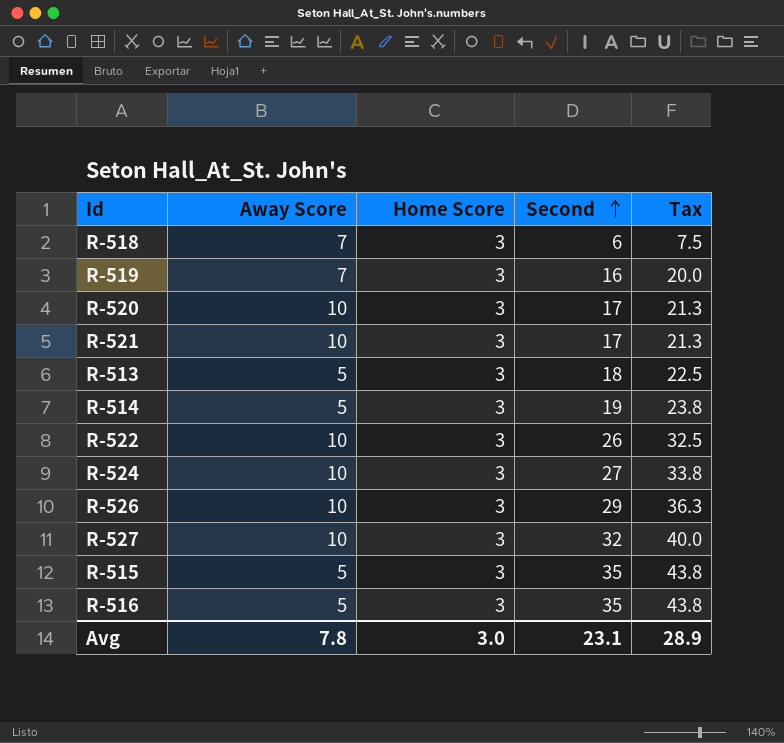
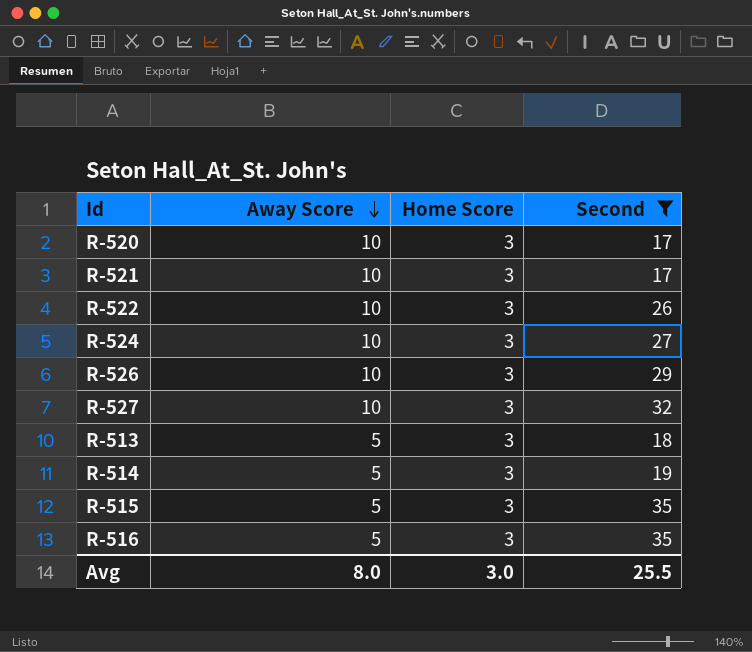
filter: none -> Second >= 17
row order: Second ascending -> Away Score descending
column Tax | formula: [Second] * 1.25 -> none
Avg | Away Score: 7.8 -> 8.0
Avg | Second: 23.1 -> 25.5

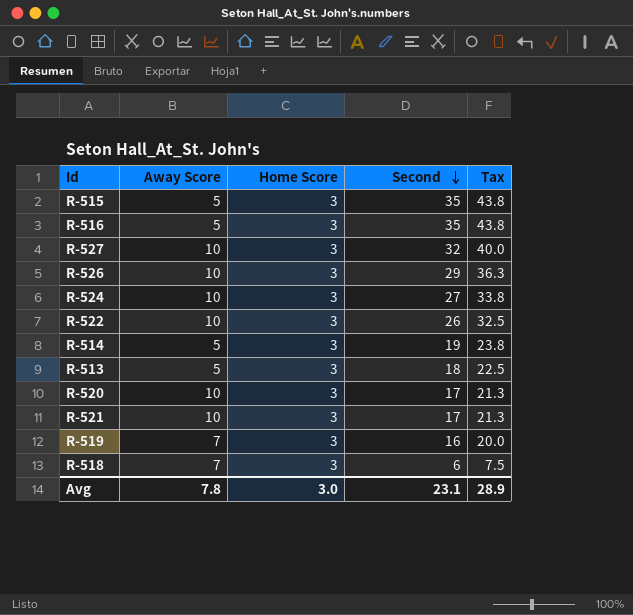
filter: Second >= 17 -> none
row order: Away Score descending -> Second descending
column Tax | formula: none -> [Second] * 1.25
Avg | Away Score: 8.0 -> 7.8
Avg | Second: 25.5 -> 23.1

